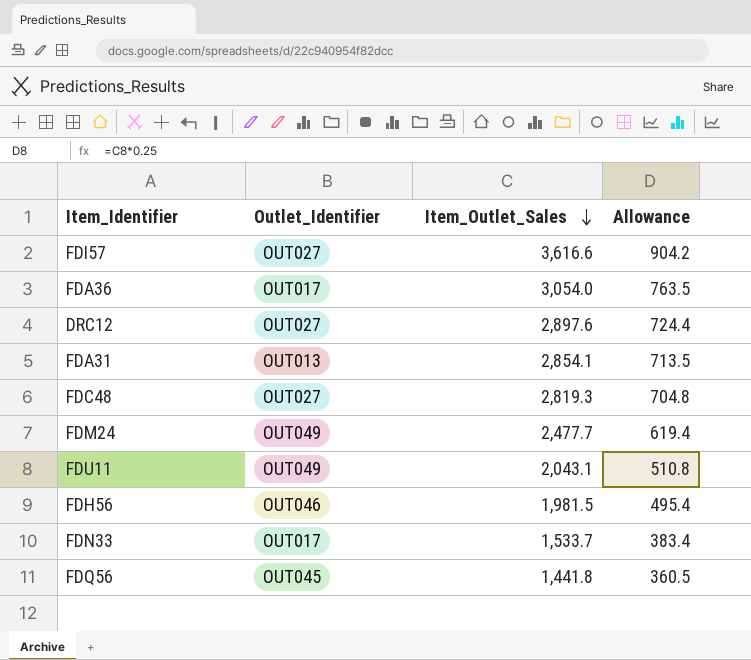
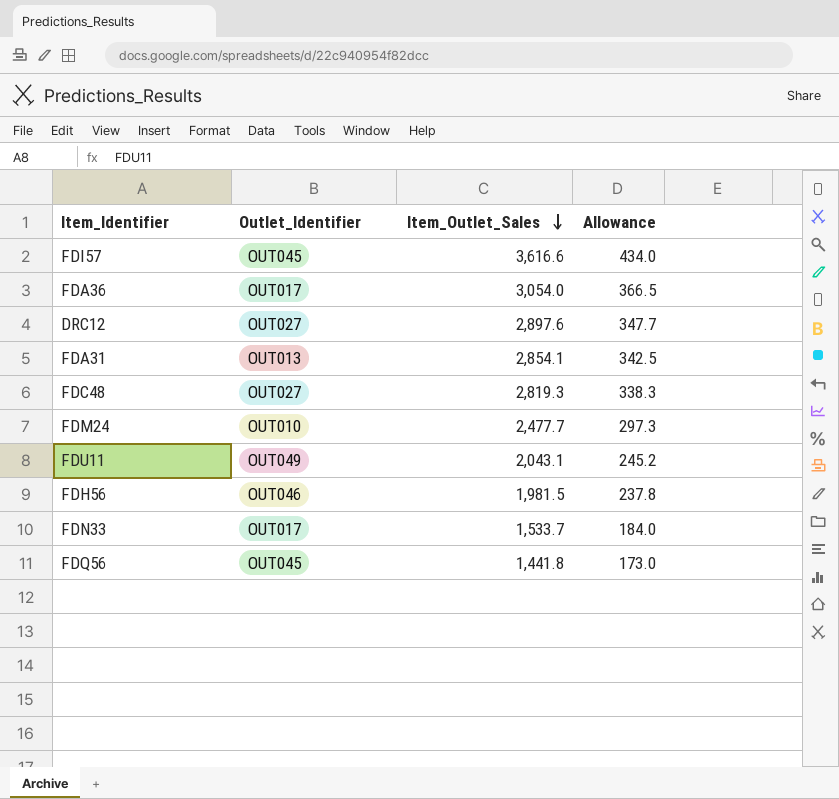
column Allowance | formula: [Item_Outlet_Sales] * 0.25 -> [Item_Outlet_Sales] * 0.12
FDI57 | Outlet_Identifier: OUT027 -> OUT045
FDM24 | Outlet_Identifier: OUT049 -> OUT010

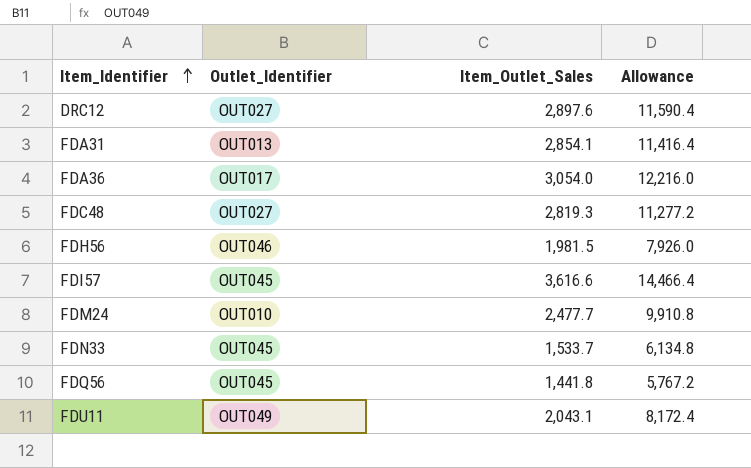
row order: Item_Outlet_Sales descending -> Item_Identifier ascending
column Allowance | formula: [Item_Outlet_Sales] * 0.12 -> [Item_Outlet_Sales] * 4
FDN33 | Outlet_Identifier: OUT017 -> OUT045

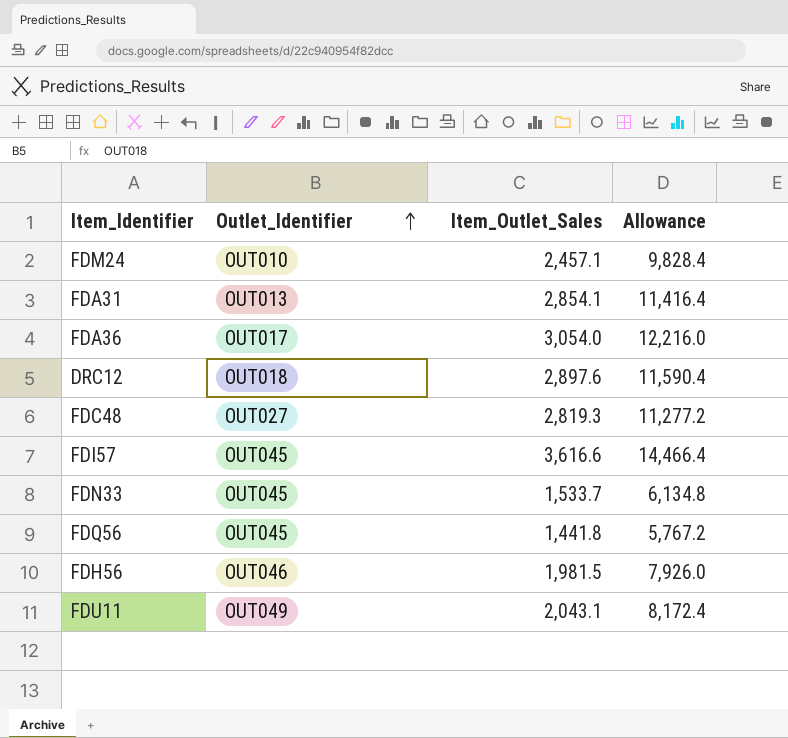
row order: Item_Identifier ascending -> Outlet_Identifier ascending
FDM24 | Item_Outlet_Sales: 2,477.7 -> 2,457.1
FDM24 | Allowance: 9,910.8 -> 9,828.4
DRC12 | Outlet_Identifier: OUT027 -> OUT018

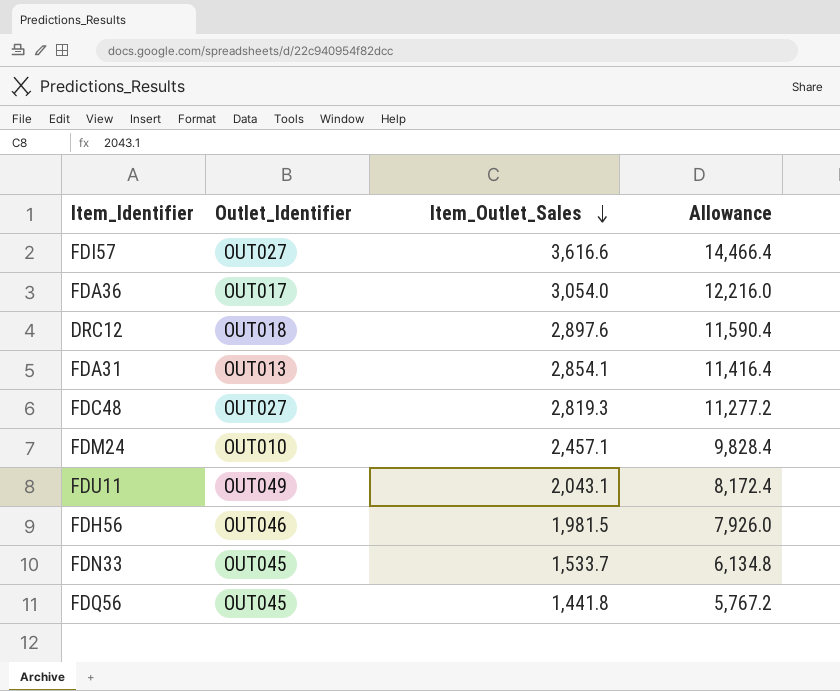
row order: Outlet_Identifier ascending -> Item_Outlet_Sales descending
FDI57 | Outlet_Identifier: OUT045 -> OUT027

